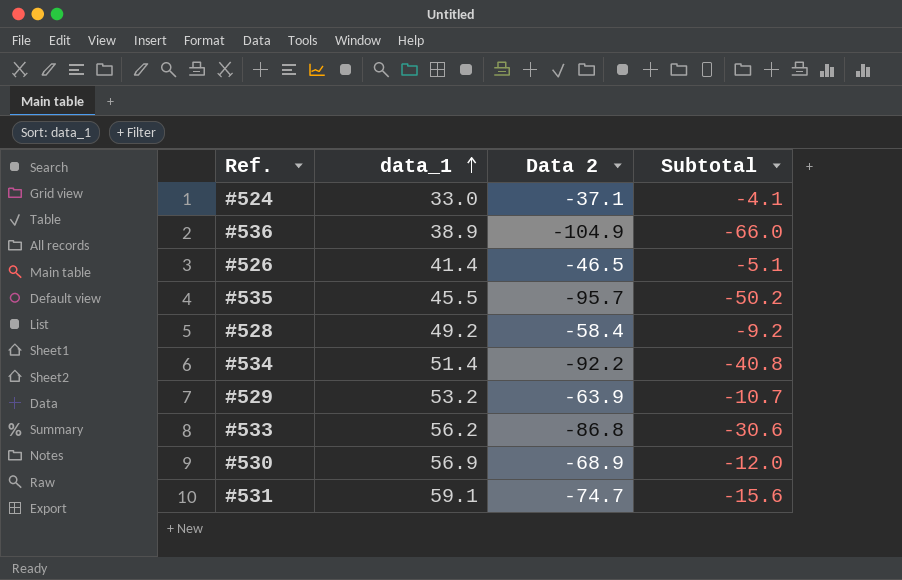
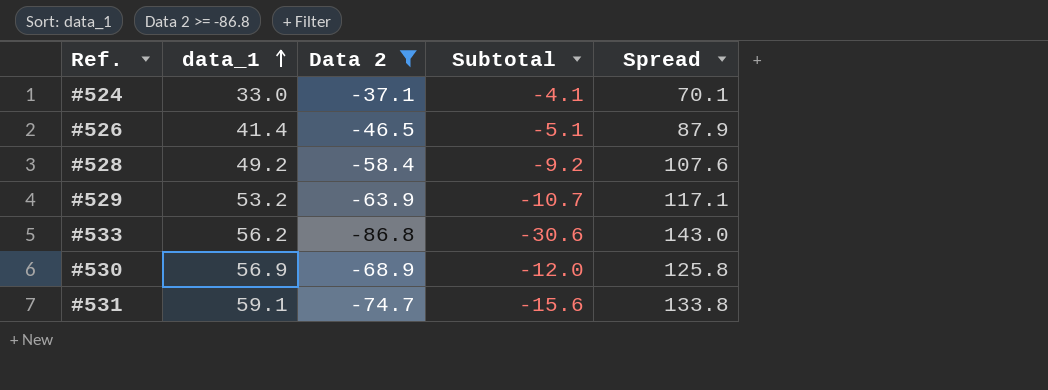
filter: none -> Data 2 >= -86.8
column Spread | formula: none -> [data_1] - [Data 2]

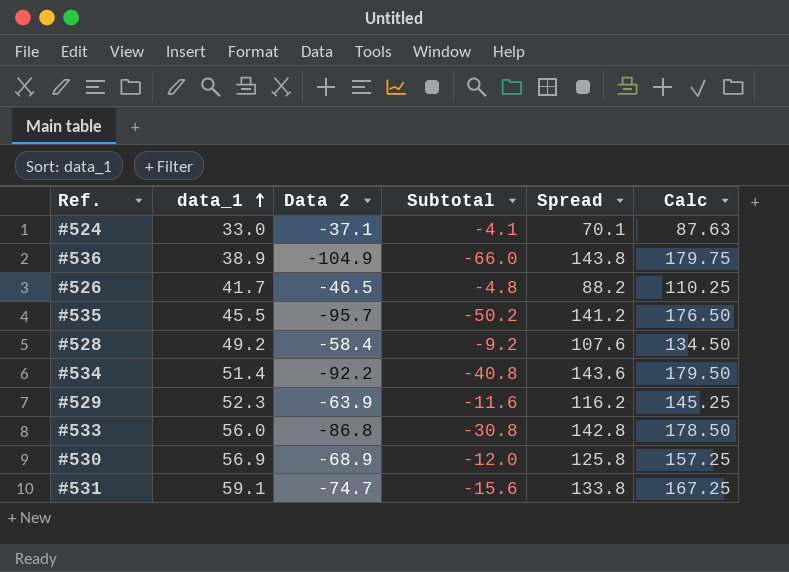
filter: Data 2 >= -86.8 -> none
column Calc | formula: none -> [Spread] * 1.25
#526 | data_1: 41.4 -> 41.7
#526 | Subtotal: -5.1 -> -4.8
#526 | Spread: 87.9 -> 88.2
#529 | data_1: 53.2 -> 52.3
#529 | Subtotal: -10.7 -> -11.6
#529 | Spread: 117.1 -> 116.2
#533 | data_1: 56.2 -> 56.0
#533 | Subtotal: -30.6 -> -30.8
#533 | Spread: 143.0 -> 142.8

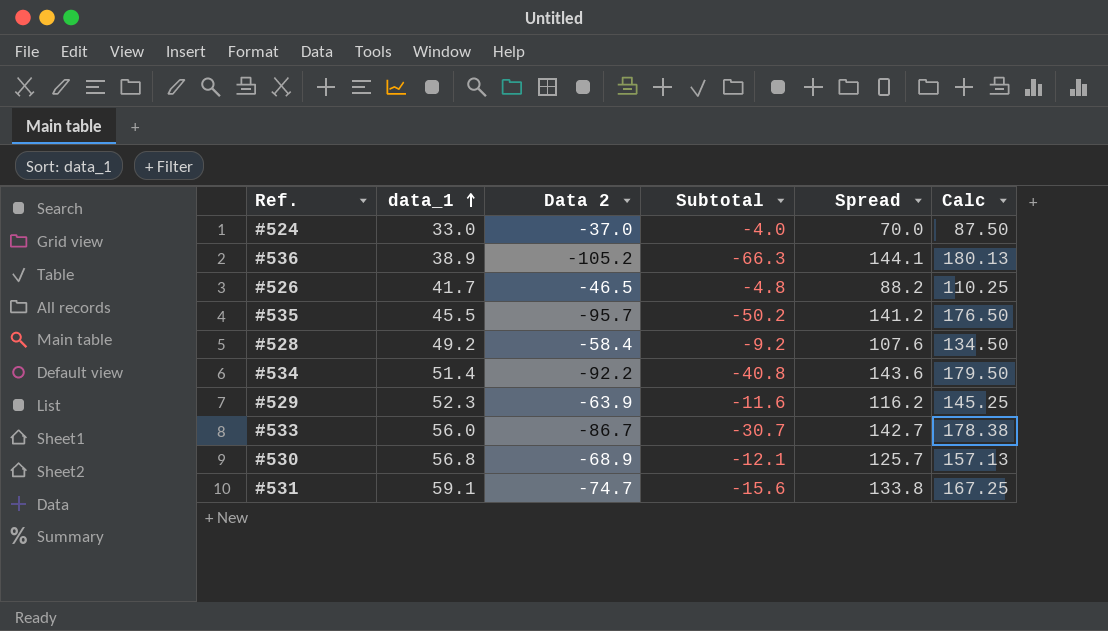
#524 | Data 2: -37.1 -> -37.0
#524 | Subtotal: -4.1 -> -4.0
#524 | Spread: 70.1 -> 70.0
#524 | Calc: 87.63 -> 87.50
#536 | Data 2: -104.9 -> -105.2
#536 | Subtotal: -66.0 -> -66.3
#536 | Spread: 143.8 -> 144.1
#536 | Calc: 179.75 -> 180.13
#533 | Data 2: -86.8 -> -86.7
#533 | Subtotal: -30.8 -> -30.7
#533 | Spread: 142.8 -> 142.7
#533 | Calc: 178.50 -> 178.38
#530 | data_1: 56.9 -> 56.8
#530 | Subtotal: -12.0 -> -12.1
#530 | Spread: 125.8 -> 125.7
#530 | Calc: 157.25 -> 157.13

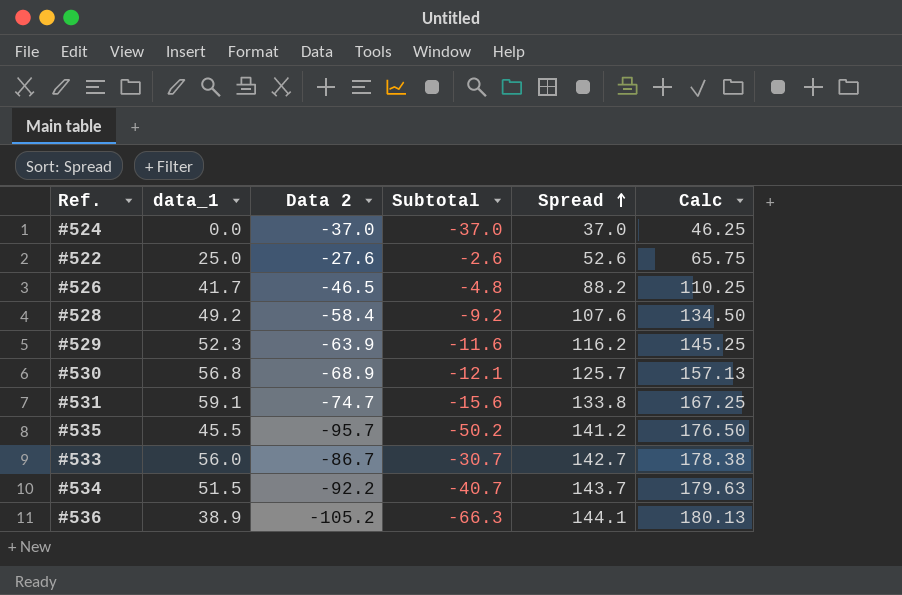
row order: data_1 ascending -> Spread ascending
#524 | data_1: 33.0 -> 0.0
#524 | Subtotal: -4.0 -> -37.0
#524 | Spread: 70.0 -> 37.0
#524 | Calc: 87.50 -> 46.25
row #522: none -> 25.0 | -27.6 | -2.6 | 52.6 | 65.75
#534 | data_1: 51.4 -> 51.5
#534 | Subtotal: -40.8 -> -40.7
#534 | Spread: 143.6 -> 143.7
#534 | Calc: 179.50 -> 179.63

